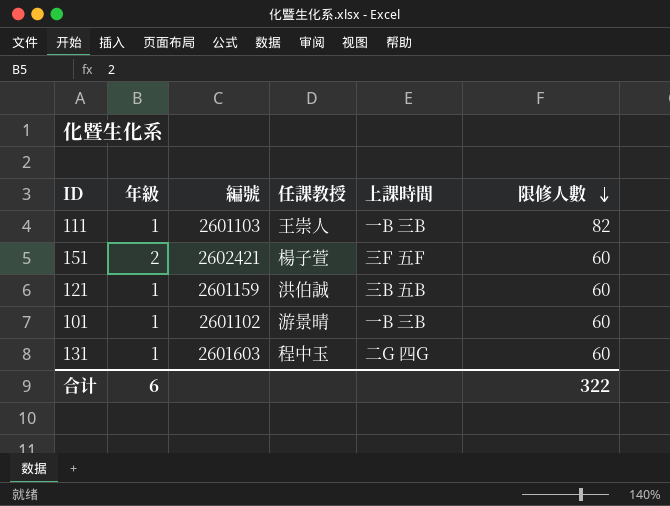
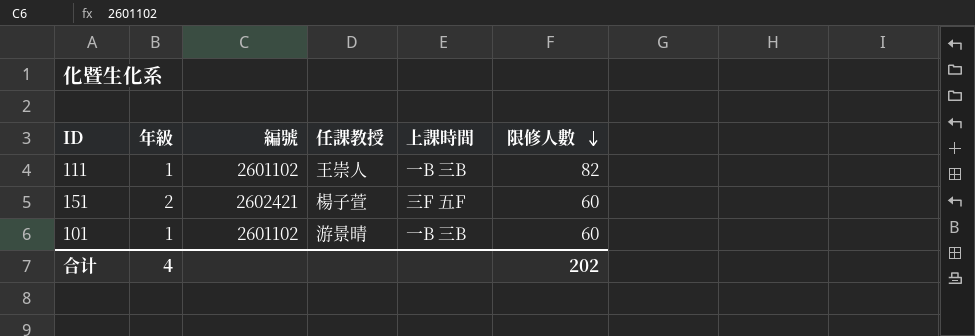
row 121: 1 | 2601159 | 洪伯誠 | 三B 五B | 60 -> none
row 131: 1 | 2601603 | 程中玉 | 二G 四G | 60 -> none
111 | 編號: 2601103 -> 2601102
合计 | 年級: 6 -> 4
合计 | 限修人數: 322 -> 202

